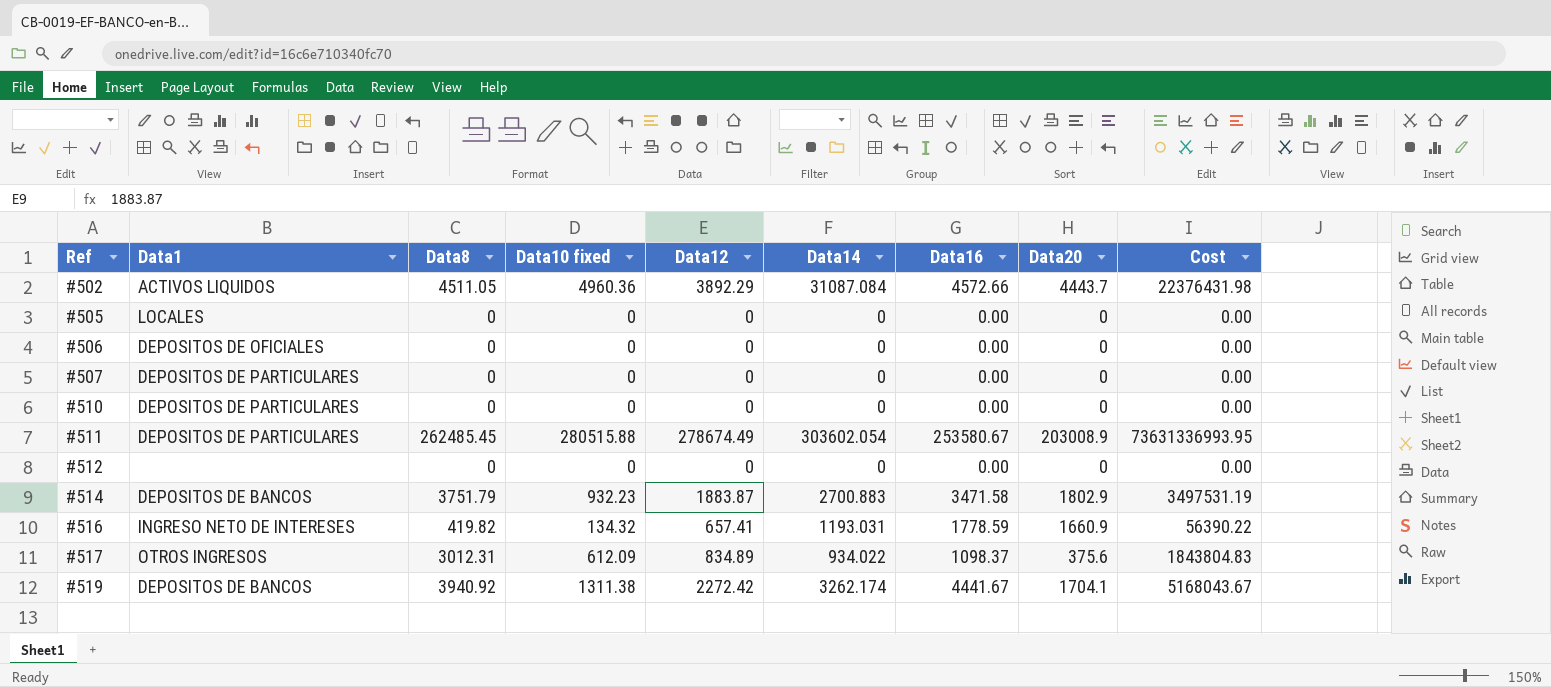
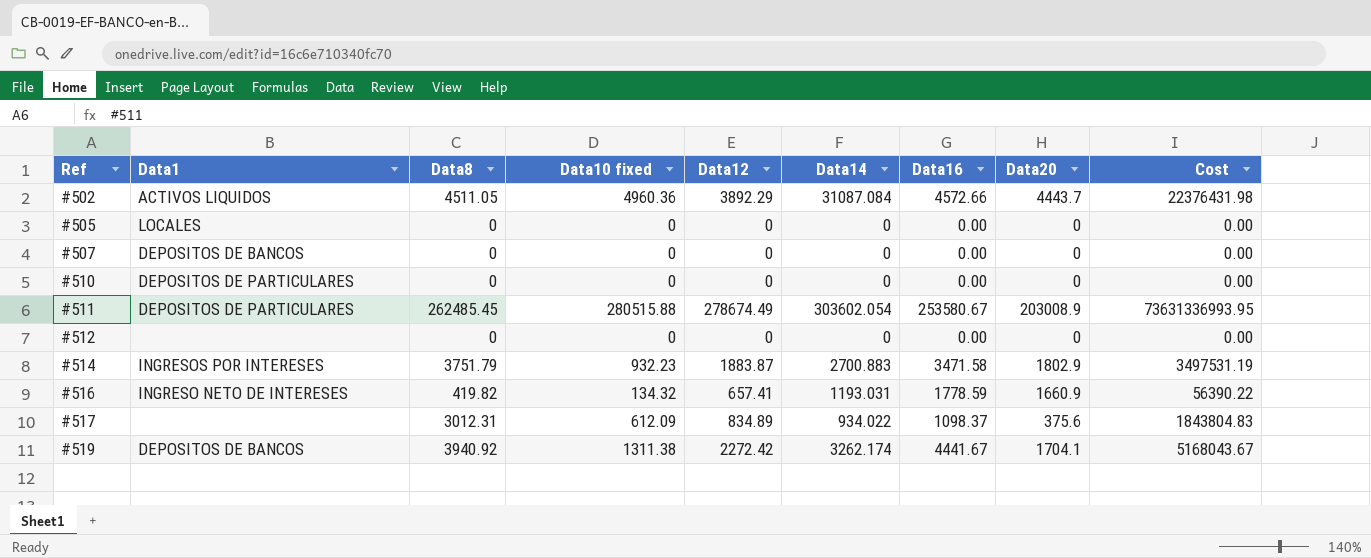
row #506: DEPOSITOS DE OFICIALES | 0 | 0 | 0 | 0 | 0.00 | 0 | 0.00 -> none
#507 | Data1: DEPOSITOS DE PARTICULARES -> DEPOSITOS DE BANCOS
#514 | Data1: DEPOSITOS DE BANCOS -> INGRESOS POR INTERESES
#517 | Data1: OTROS INGRESOS -> none

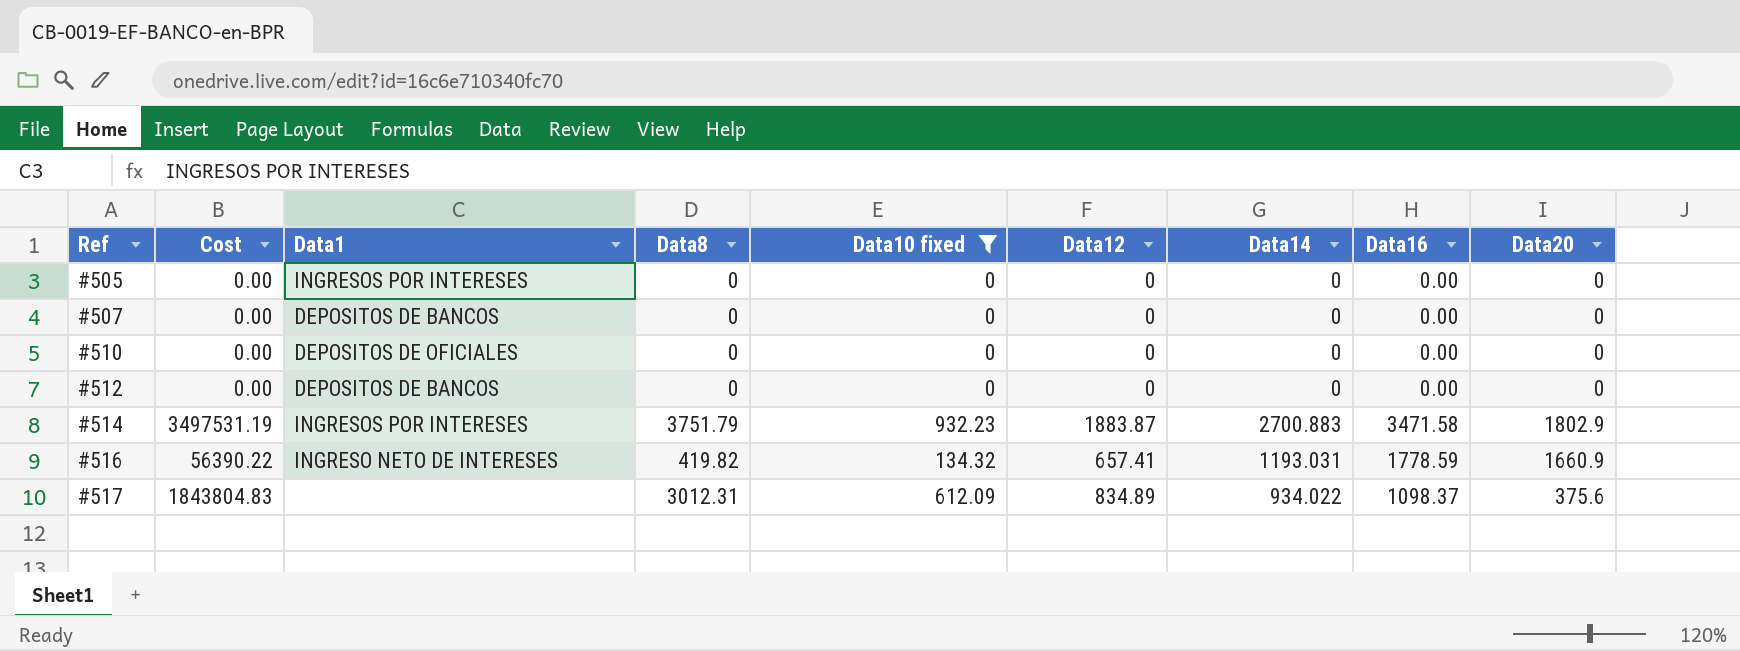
filter: none -> Data10 fixed <= 932.23
column Cost | position: 9 -> 2
#505 | Data1: LOCALES -> INGRESOS POR INTERESES
#510 | Data1: DEPOSITOS DE PARTICULARES -> DEPOSITOS DE OFICIALES
#512 | Data1: none -> DEPOSITOS DE BANCOS

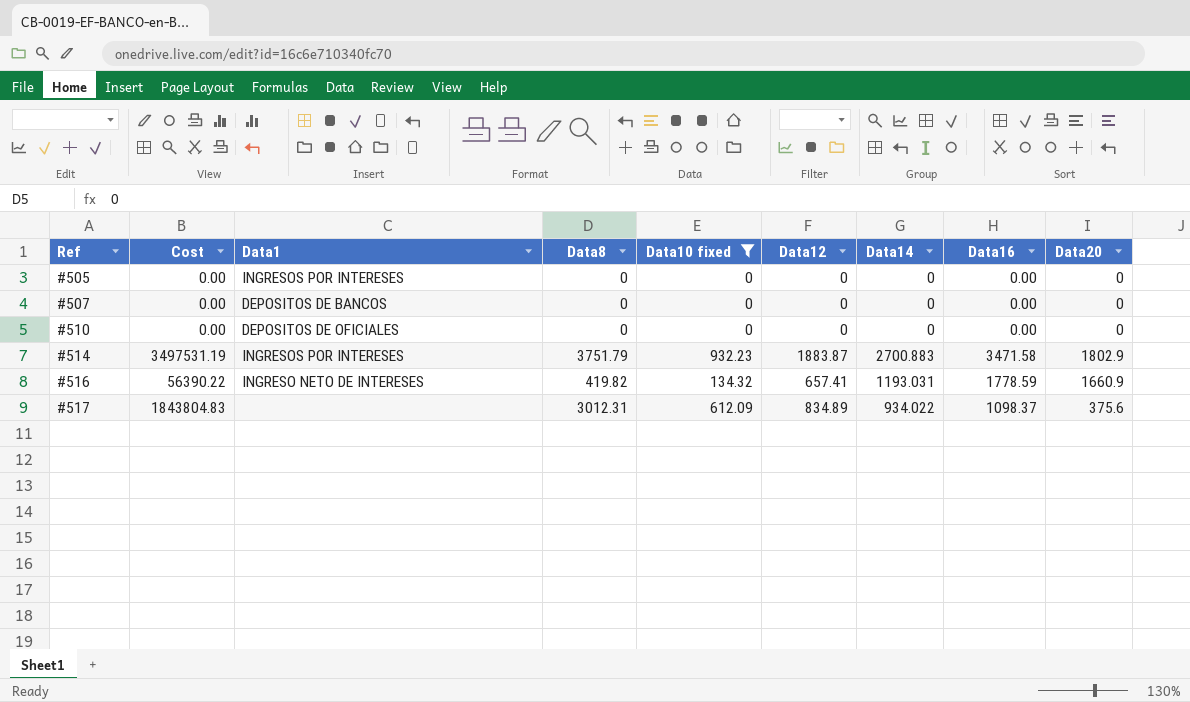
row #512: 0.00 | DEPOSITOS DE BANCOS | 0 | 0 | 0 | 0 | 0.00 | 0 -> none

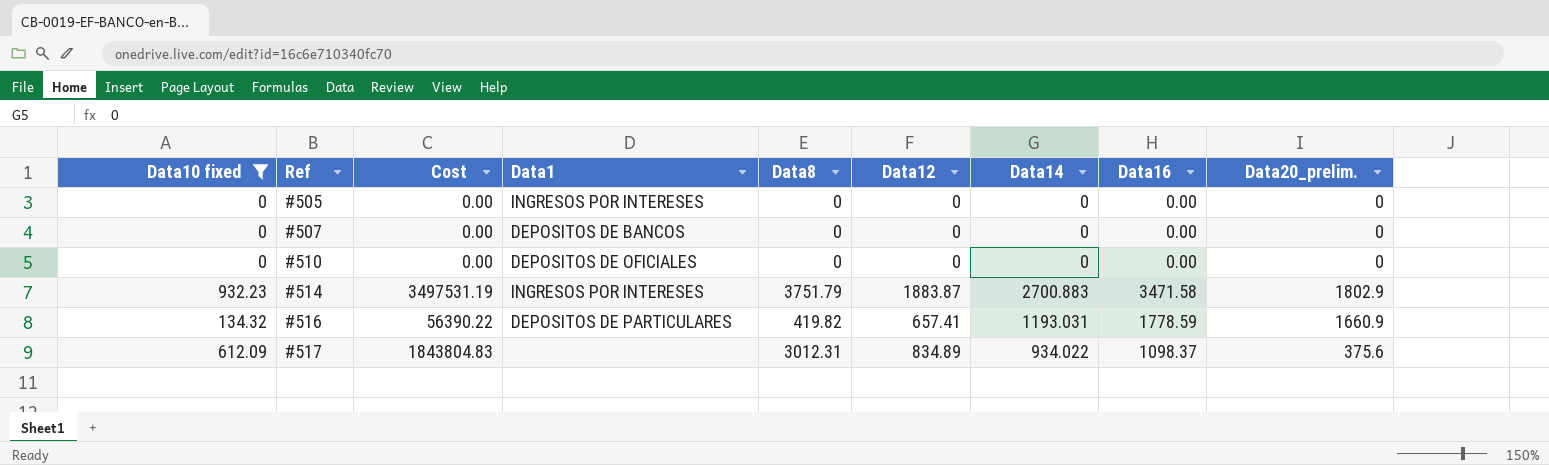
column Data10 fixed | position: 5 -> 1
column name: Data20 -> Data20_prelim.
#516 | Data1: INGRESO NETO DE INTERESES -> DEPOSITOS DE PARTICULARES

